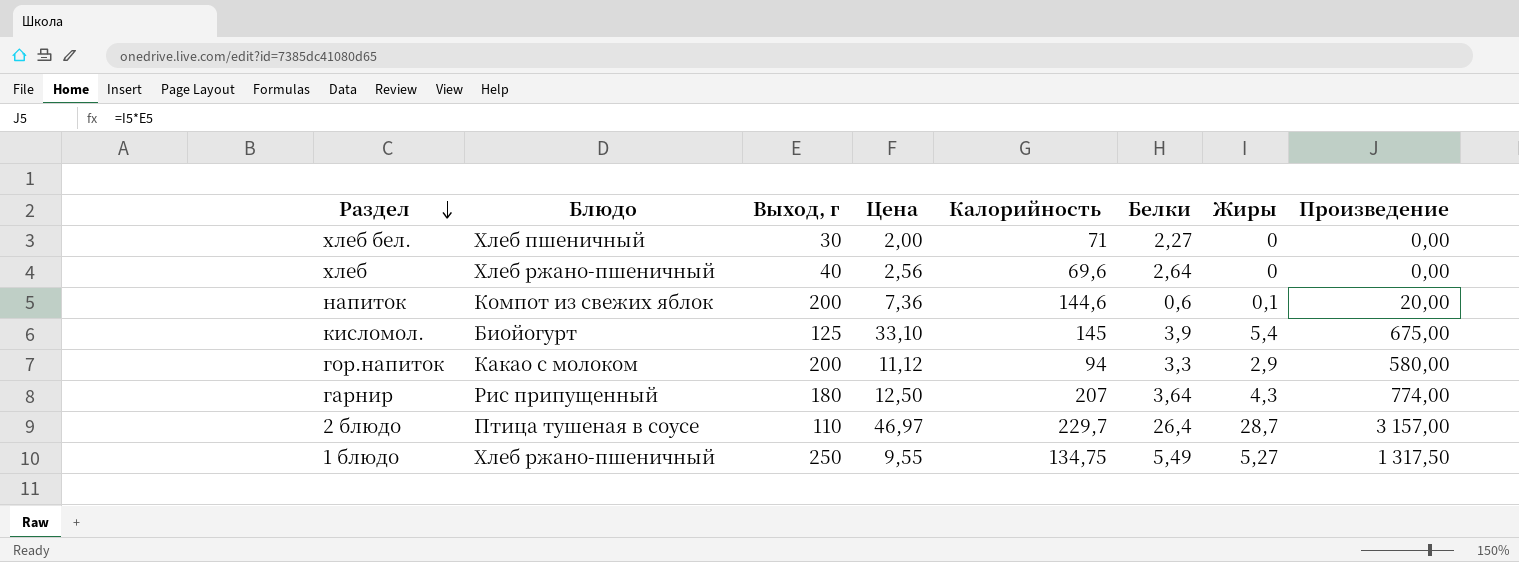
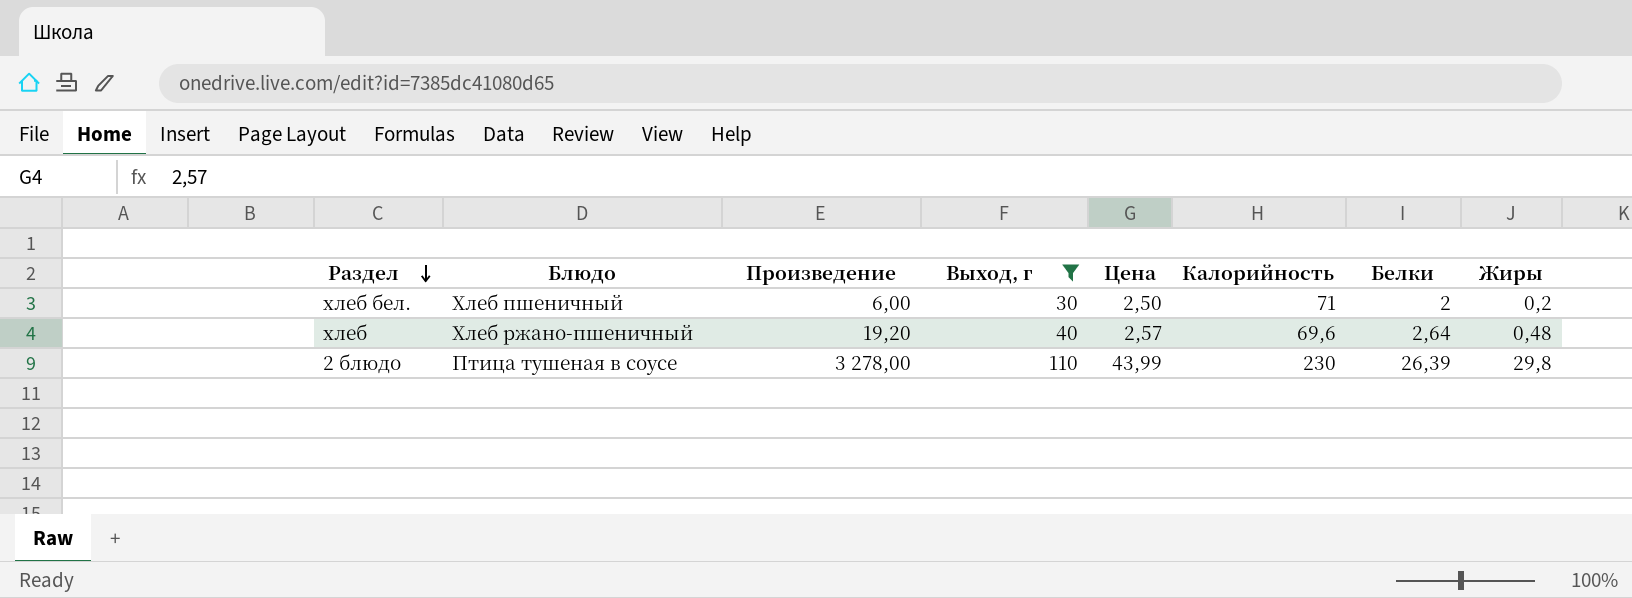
filter: none -> Выход, г <= 110
column Произведение | position: 8 -> 3
хлеб бел. | Произведение: 0,00 -> 6,00
хлеб бел. | Цена: 2,00 -> 2,50
хлеб бел. | Белки: 2,27 -> 2
хлеб бел. | Жиры: 0 -> 0,2
хлеб | Произведение: 0,00 -> 19,20
хлеб | Цена: 2,56 -> 2,57
хлеб | Жиры: 0 -> 0,48
2 блюдо | Произведение: 3 157,00 -> 3 278,00
2 блюдо | Цена: 46,97 -> 43,99
2 блюдо | Калорийность: 229,7 -> 230
2 блюдо | Белки: 26,4 -> 26,39
2 блюдо | Жиры: 28,7 -> 29,8

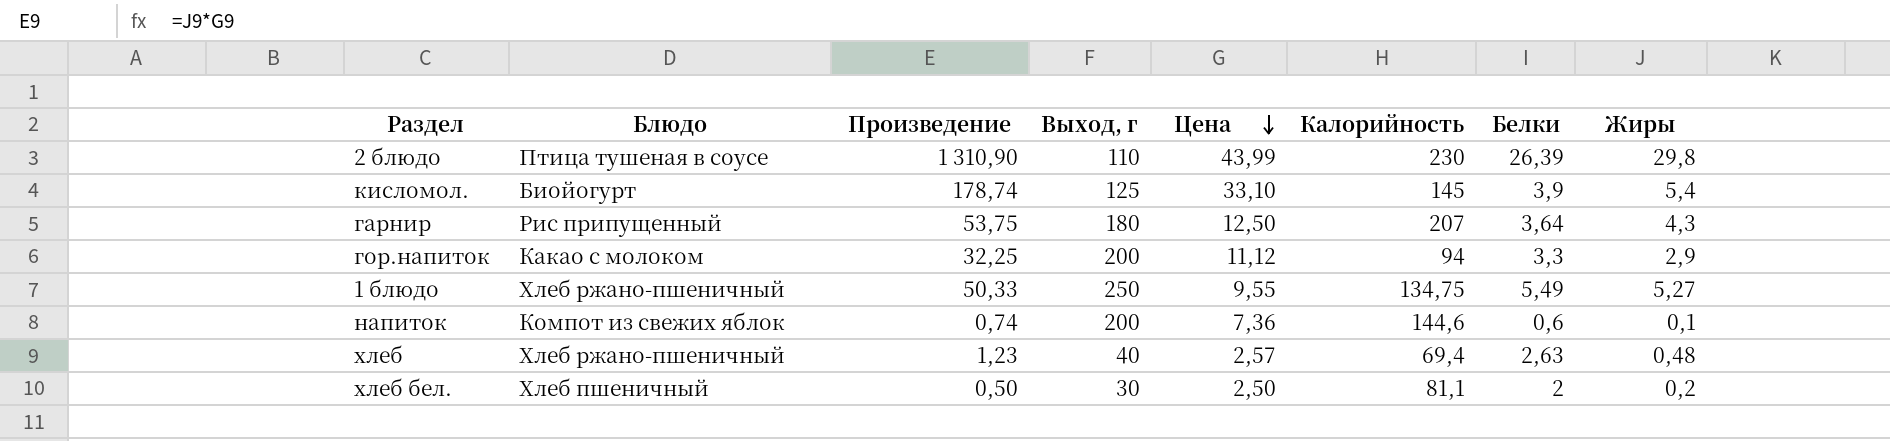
filter: Выход, г <= 110 -> none
row order: Раздел descending -> Цена descending
column Произведение | formula: [Выход, г] * [Жиры] -> [Цена] * [Жиры]
хлеб | Калорийность: 69,6 -> 69,4
хлеб | Белки: 2,64 -> 2,63
хлеб бел. | Калорийность: 71 -> 81,1

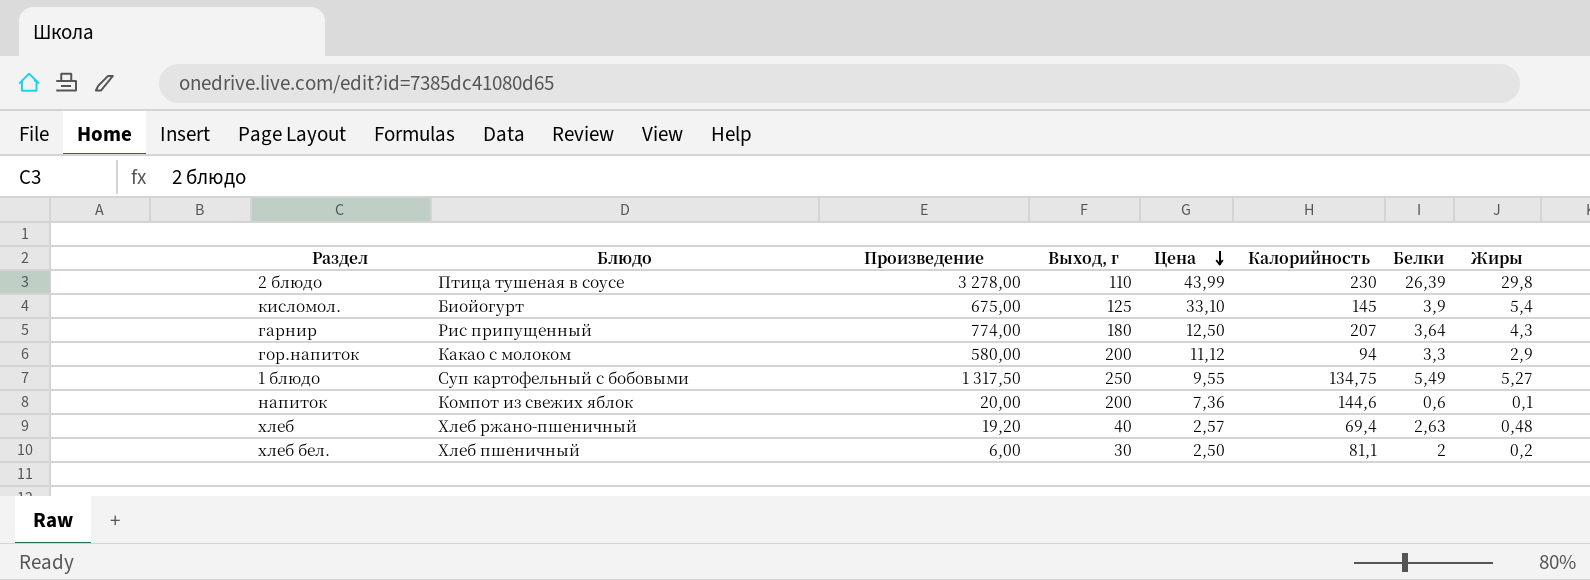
column Произведение | formula: [Цена] * [Жиры] -> [Выход, г] * [Жиры]
1 блюдо | Блюдо: Хлеб ржано-пшеничный -> Суп картофельный с бобовыми

